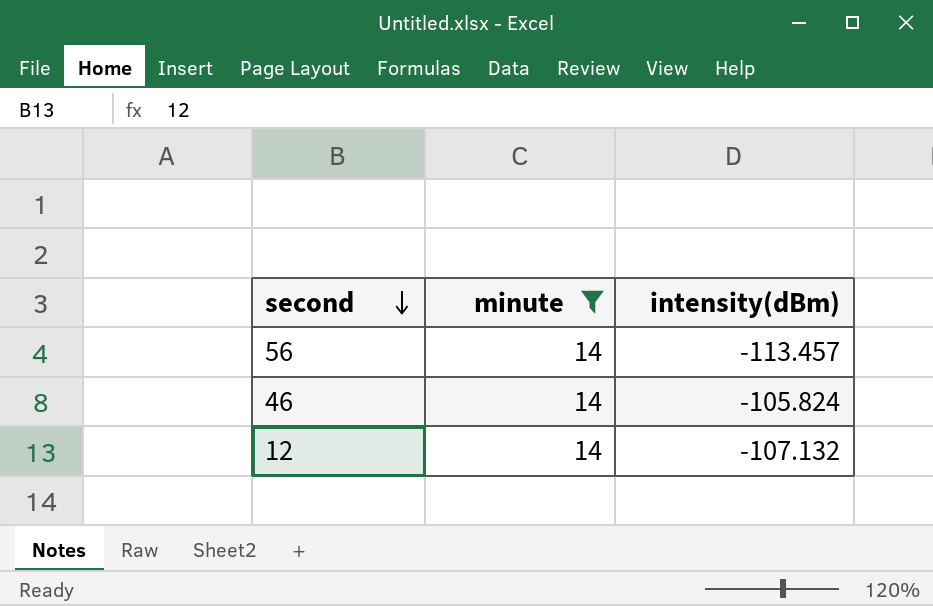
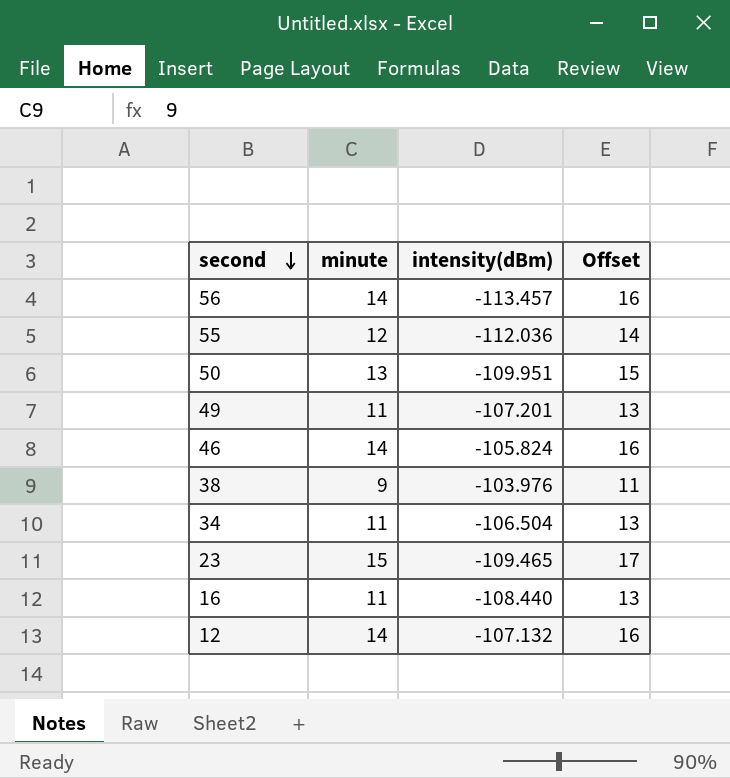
filter: minute = 14 -> none
column Offset | formula: none -> [minute] + 2

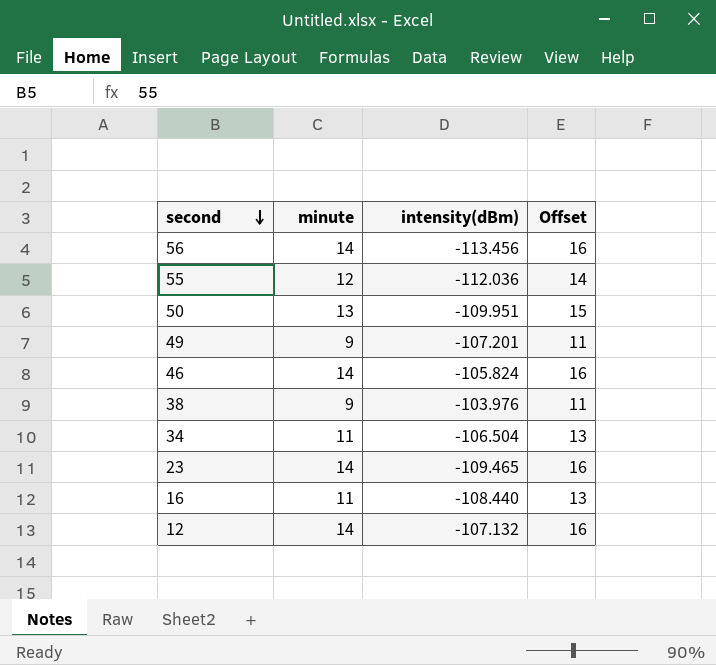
56 | intensity(dBm): -113.457 -> -113.456
49 | minute: 11 -> 9
49 | Offset: 13 -> 11
23 | minute: 15 -> 14
23 | Offset: 17 -> 16

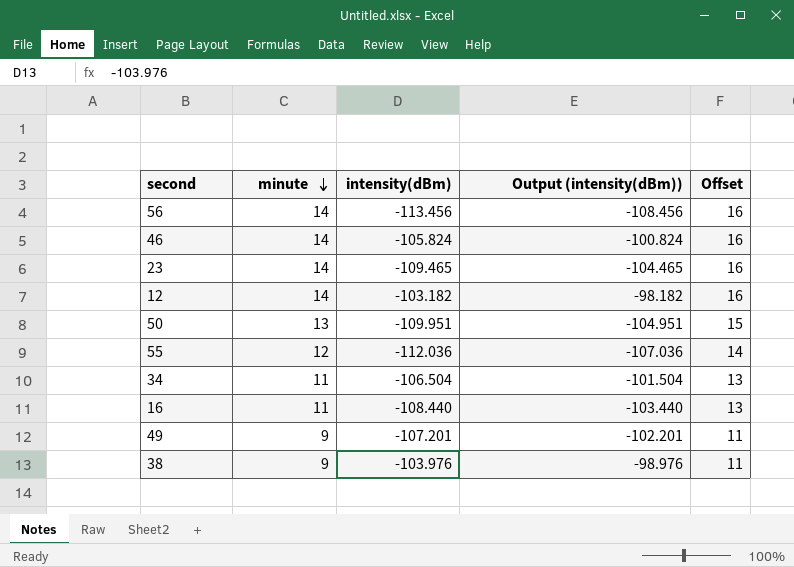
row order: second descending -> minute descending
column Output (intensity(dBm)) | formula: none -> [intensity(dBm)] + 5
12 | intensity(dBm): -107.132 -> -103.182

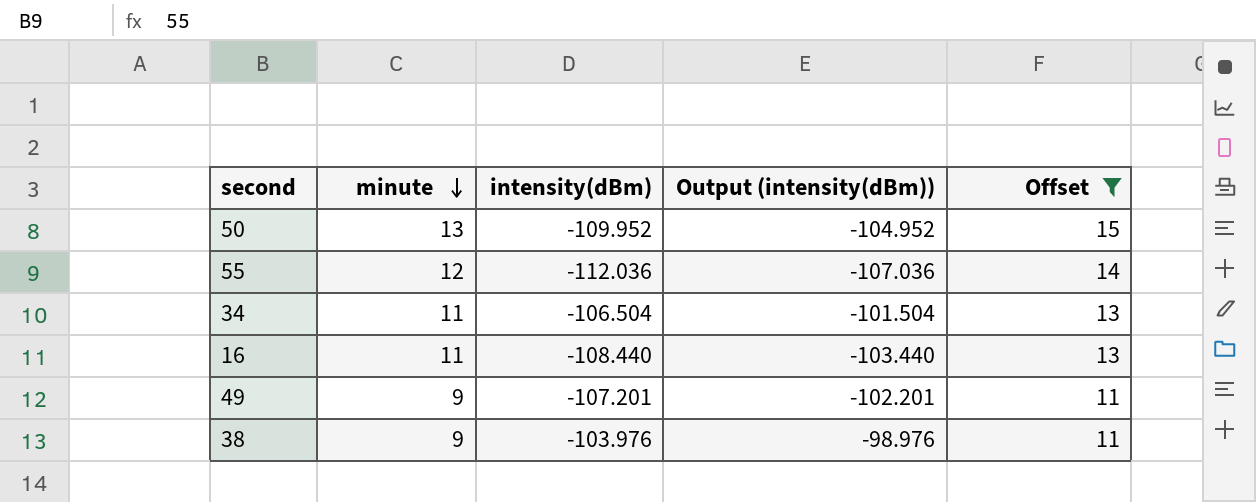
filter: none -> Offset != 16
50 | intensity(dBm): -109.951 -> -109.952
50 | Output (intensity(dBm)): -104.951 -> -104.952

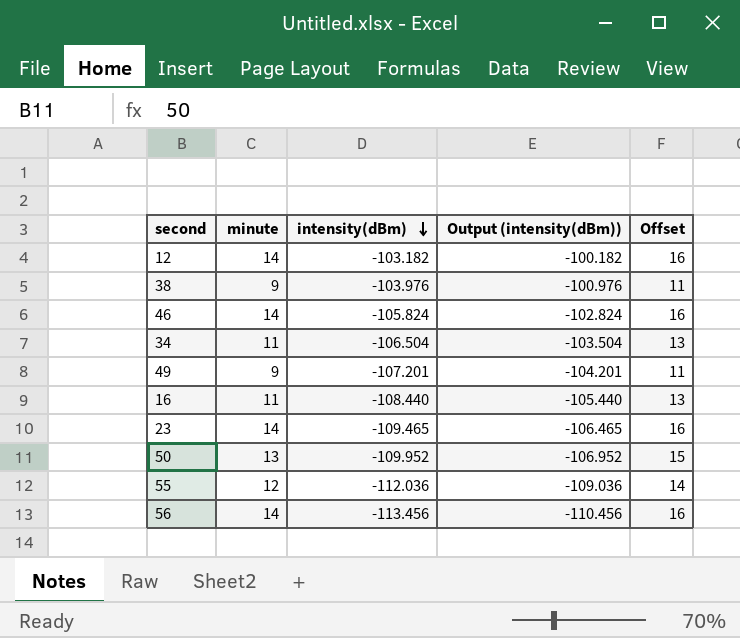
filter: Offset != 16 -> none
row order: minute descending -> intensity(dBm) descending
column Output (intensity(dBm)) | formula: [intensity(dBm)] + 5 -> [intensity(dBm)] + 3

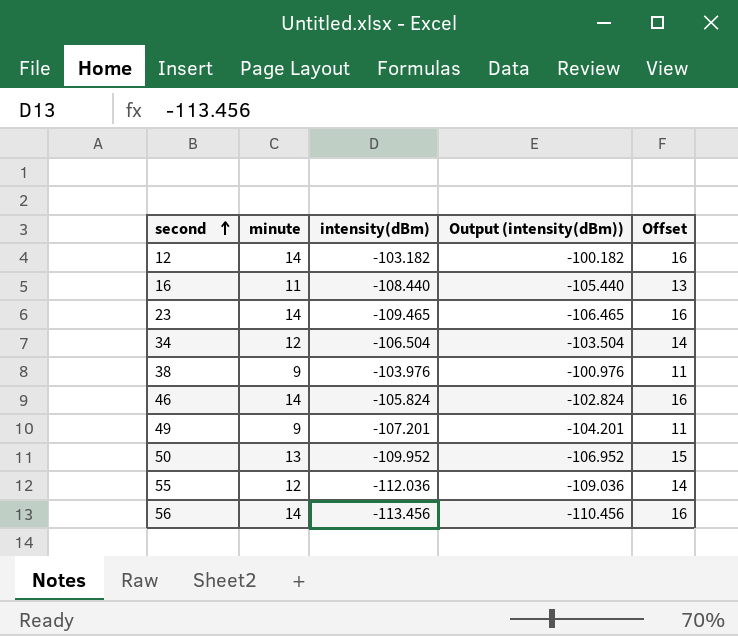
row order: intensity(dBm) descending -> second ascending
34 | minute: 11 -> 12
34 | Offset: 13 -> 14

